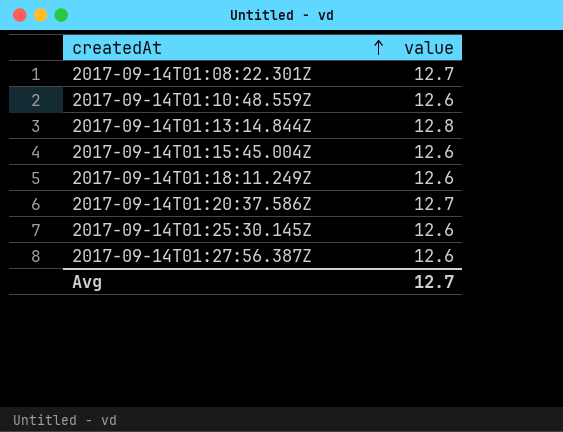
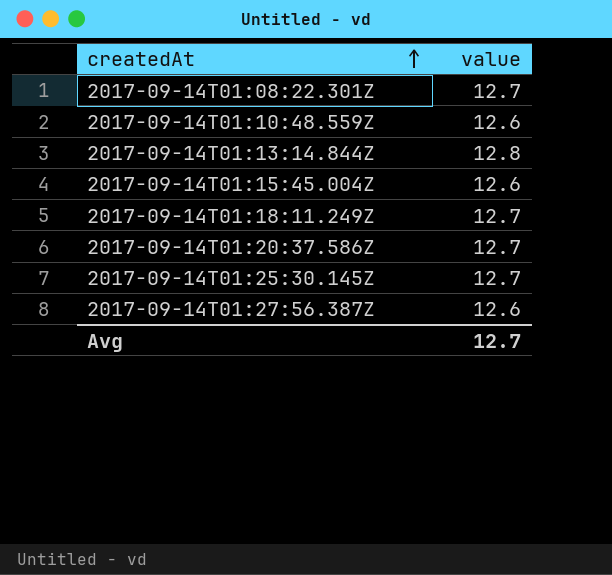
2017-09-14T01:18:11.249Z | value: 12.6 -> 12.7
2017-09-14T01:25:30.145Z | value: 12.6 -> 12.7

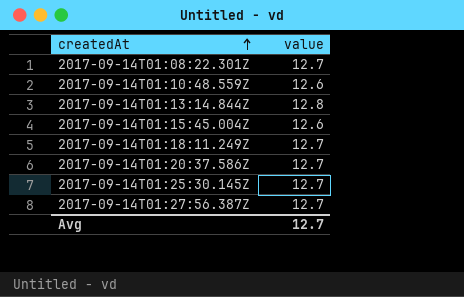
2017-09-14T01:27:56.387Z | value: 12.6 -> 12.7

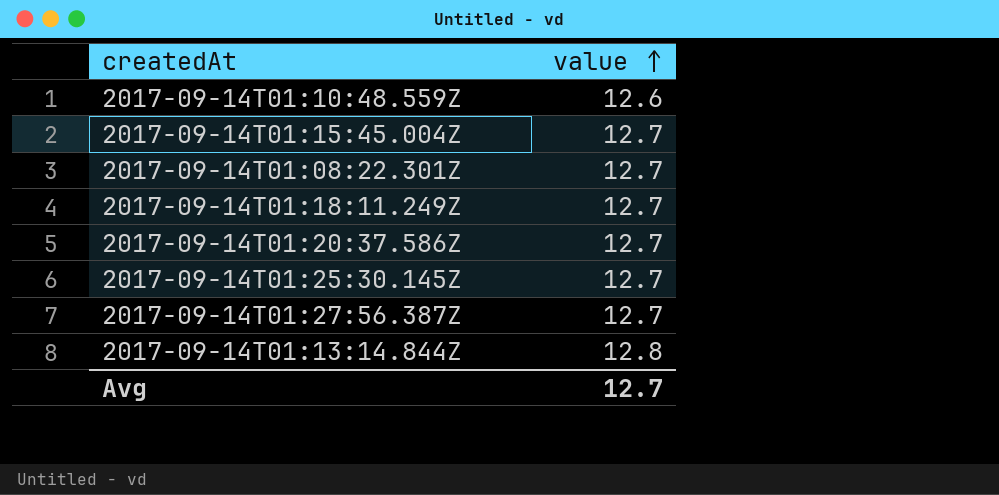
row order: createdAt ascending -> value ascending
2017-09-14T01:15:45.004Z | value: 12.6 -> 12.7

